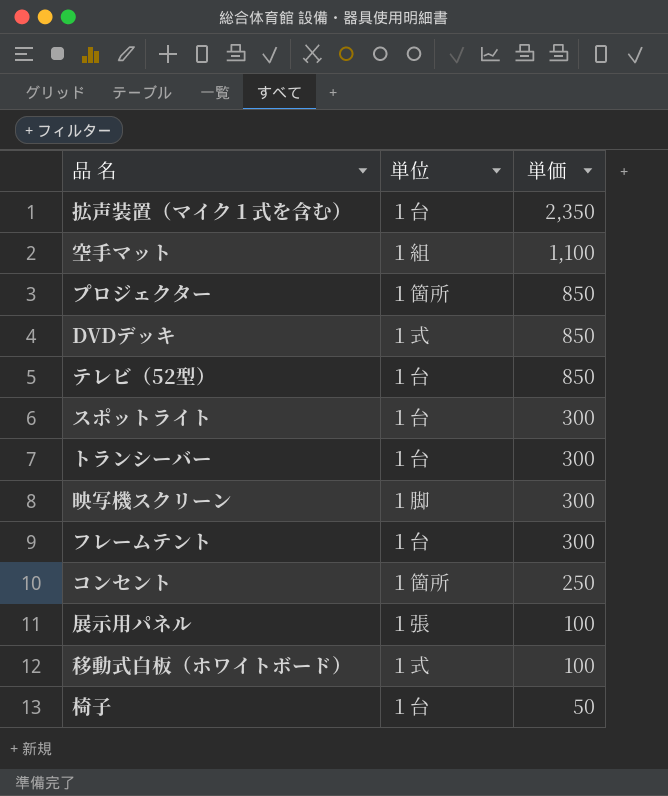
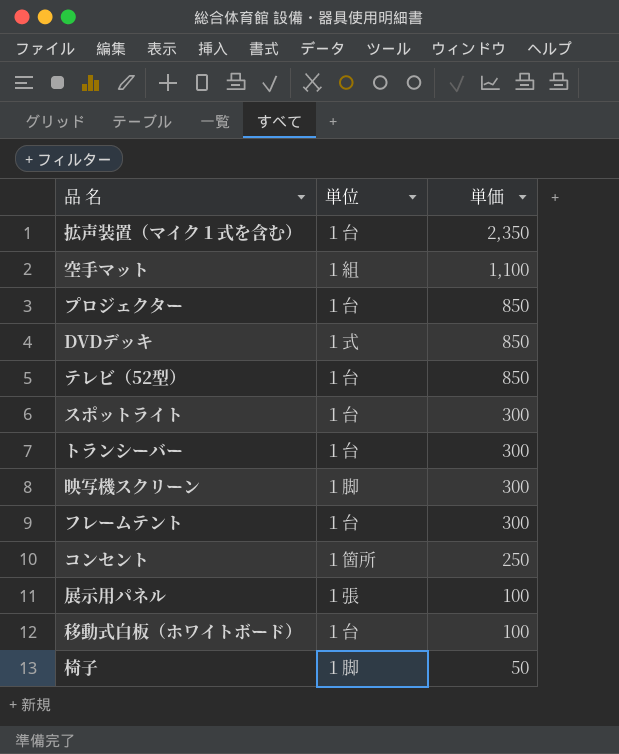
プロジェクター | 単位: １箇所 -> １台
移動式白板（ホワイトボード） | 単位: １式 -> １台
椅子 | 単位: １台 -> １脚

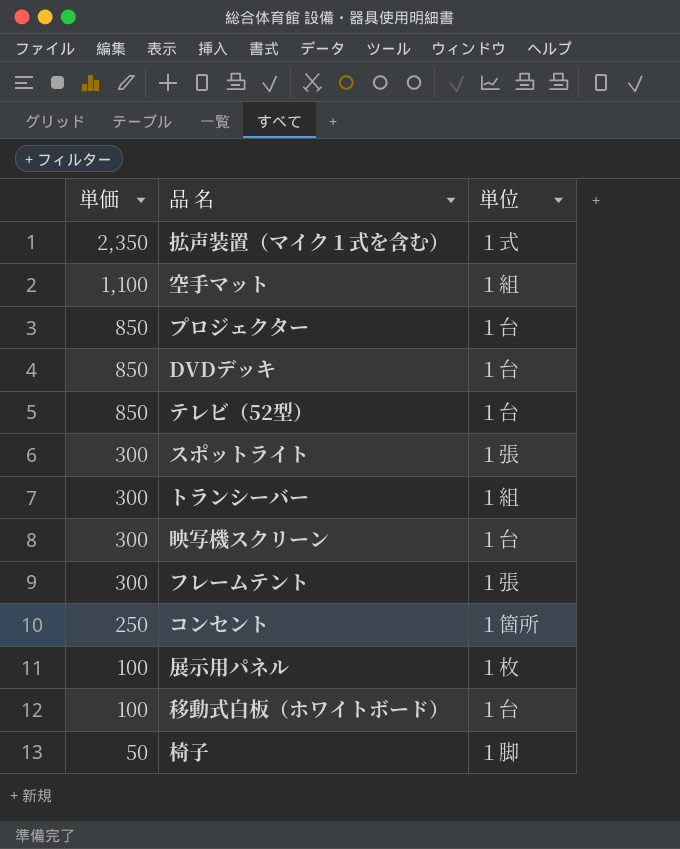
column 単価 | position: 3 -> 1
拡声装置（マイク１式を含む） | 単位: １台 -> １式
DVDデッキ | 単位: １式 -> １台
スポットライト | 単位: １台 -> １張
トランシーバー | 単位: １台 -> １組
映写機スクリーン | 単位: １脚 -> １台
フレームテント | 単位: １台 -> １張
展示用パネル | 単位: １張 -> １枚

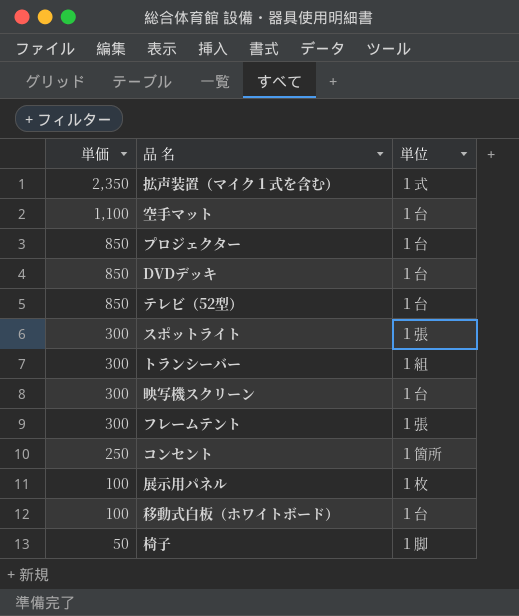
空手マット | 単位: １組 -> １台

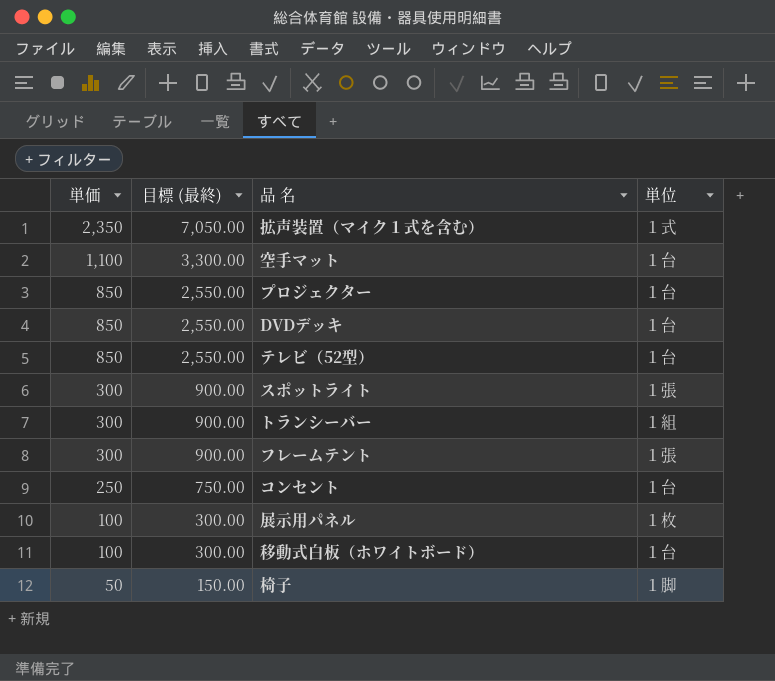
column 目標 (最終) | formula: none -> [単価] * 3
row 映写機スクリーン: 300 | １台 -> none
コンセント | 単位: １箇所 -> １台

